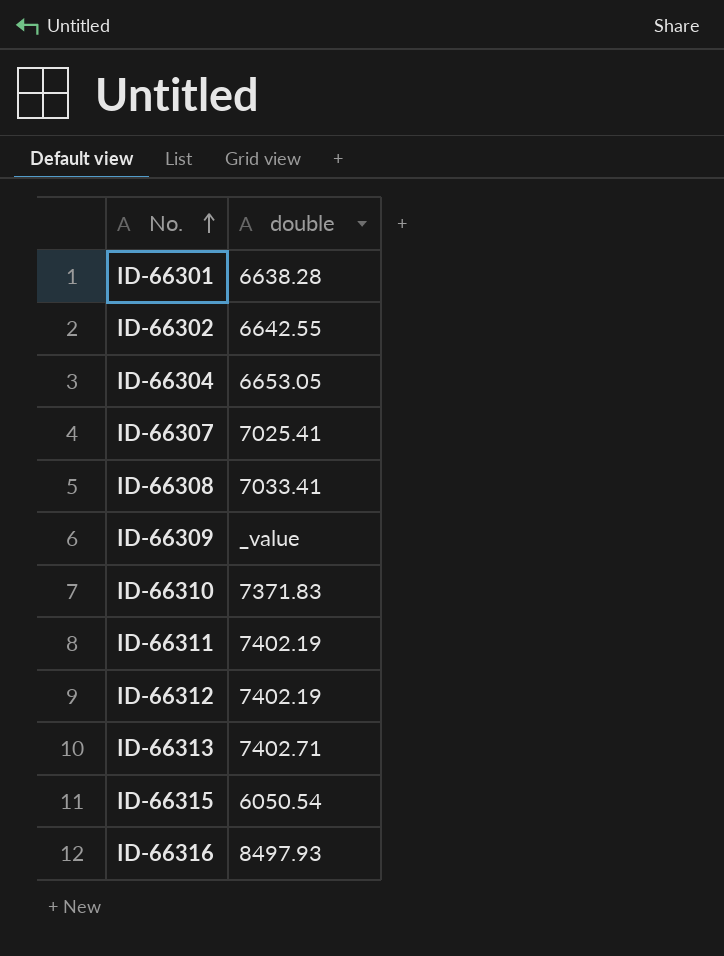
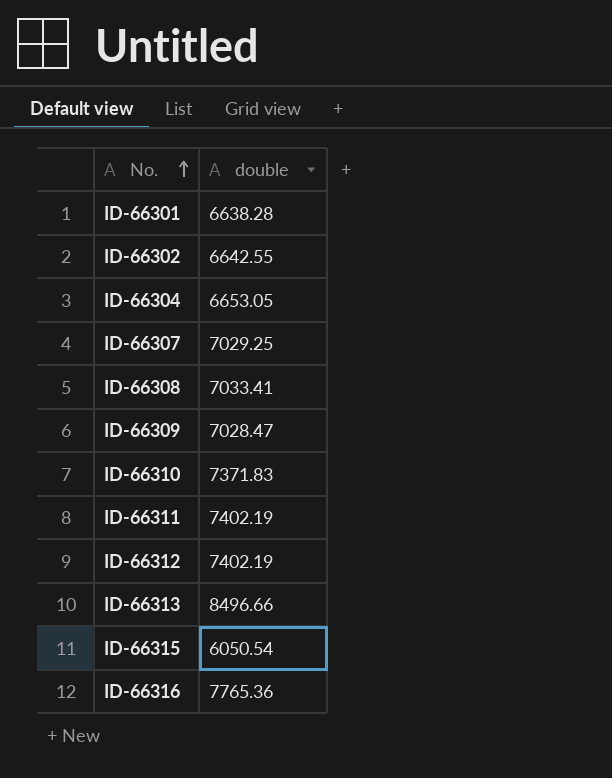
ID-66307 | double: 7025.41 -> 7029.25
ID-66309 | double: _value -> 7028.47
ID-66313 | double: 7402.71 -> 8496.66
ID-66316 | double: 8497.93 -> 7765.36

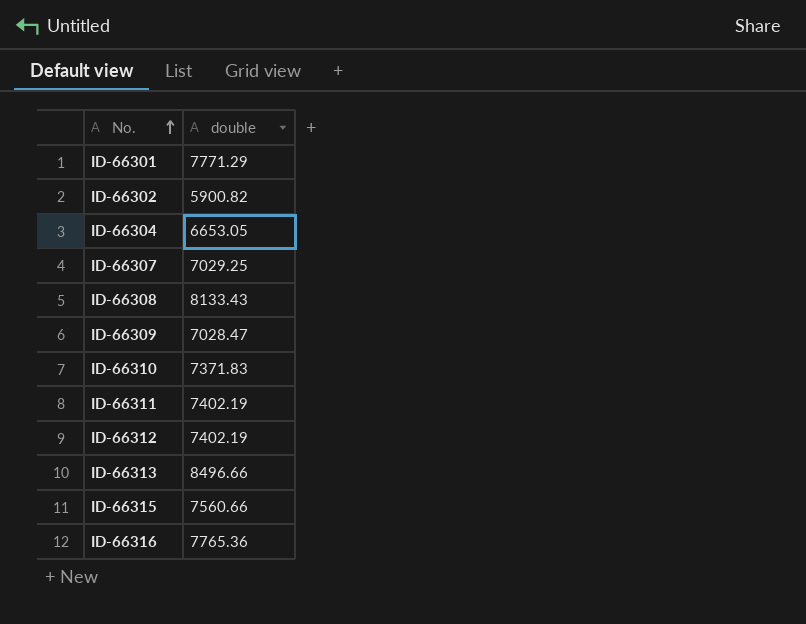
ID-66301 | double: 6638.28 -> 7771.29
ID-66302 | double: 6642.55 -> 5900.82
ID-66308 | double: 7033.41 -> 8133.43
ID-66315 | double: 6050.54 -> 7560.66

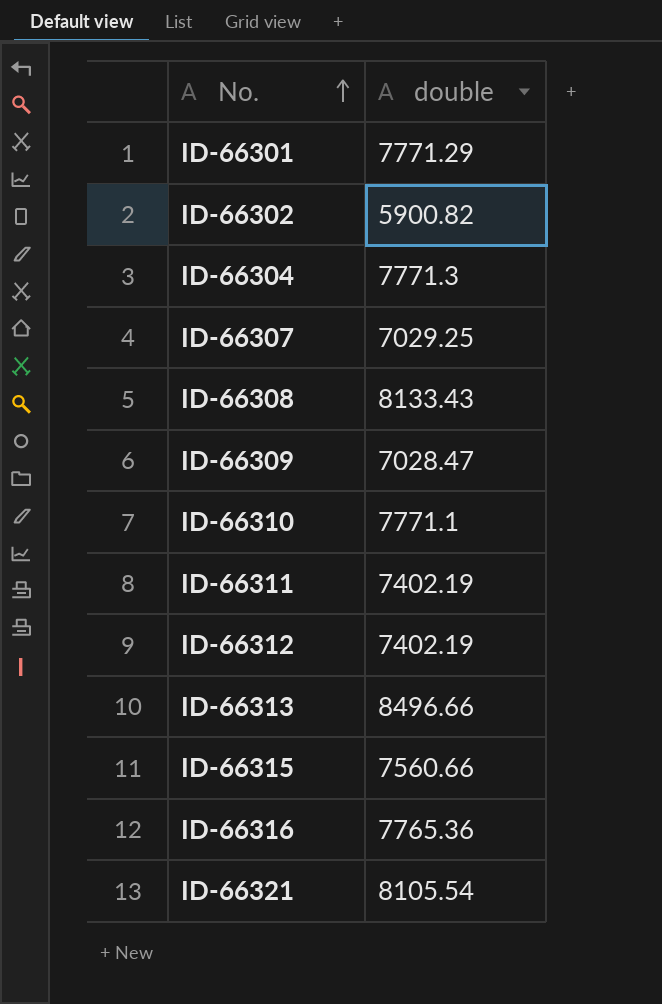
ID-66304 | double: 6653.05 -> 7771.3
ID-66310 | double: 7371.83 -> 7771.1
row ID-66321: none -> 8105.54

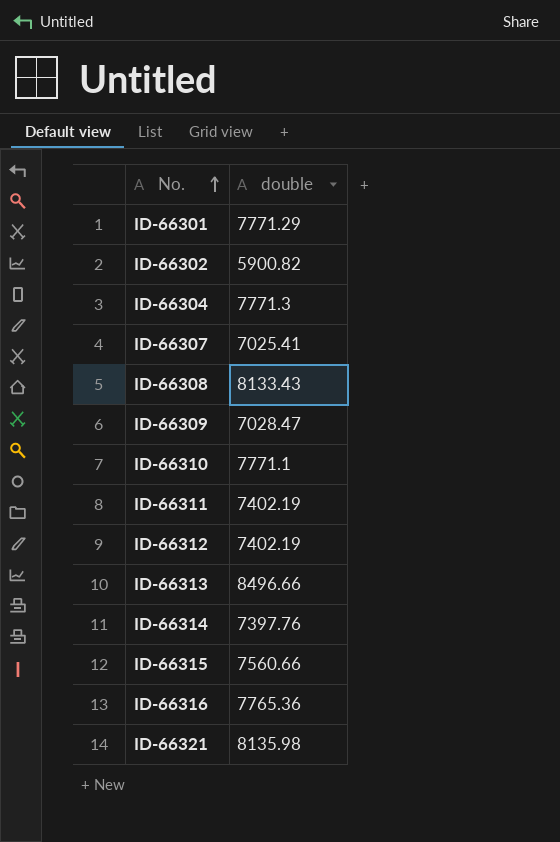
ID-66307 | double: 7029.25 -> 7025.41
row ID-66314: none -> 7397.76
ID-66321 | double: 8105.54 -> 8135.98

